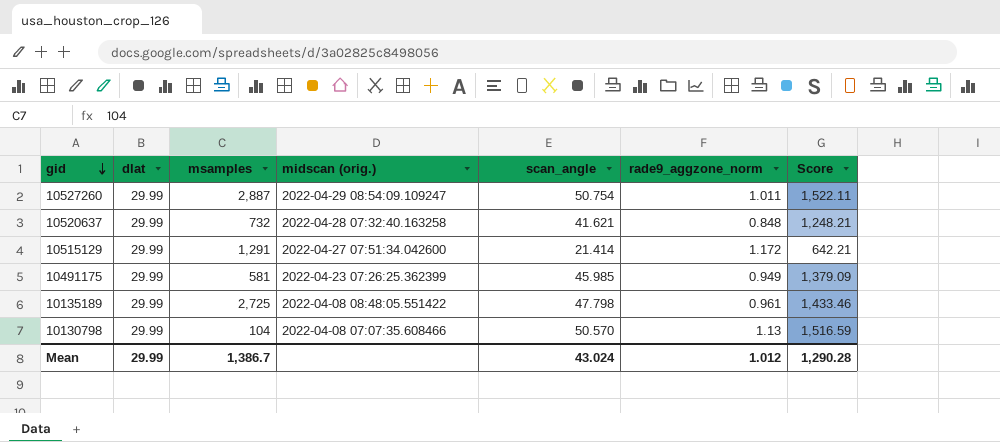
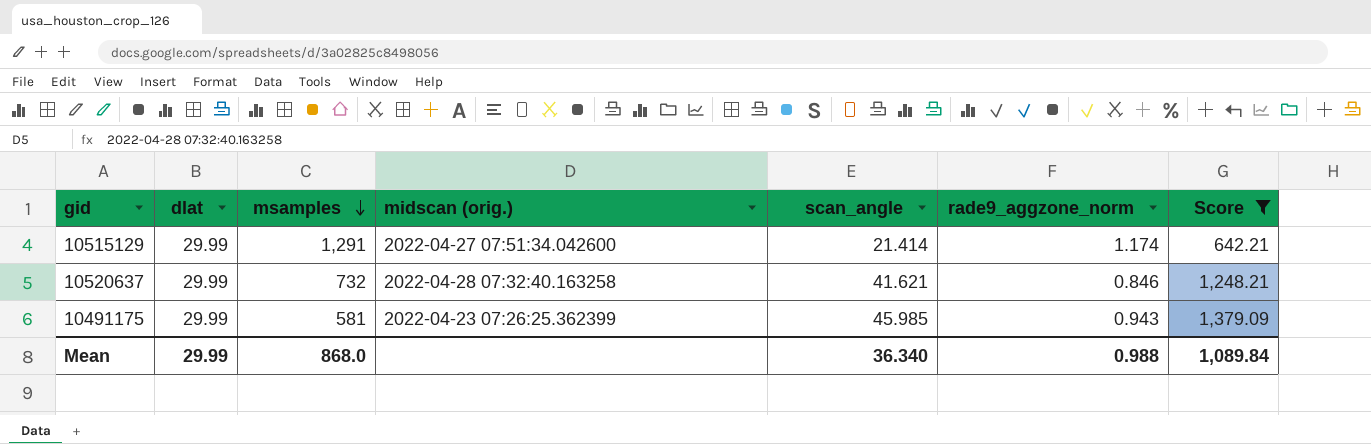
filter: none -> Score <= 1,379.09
row order: gid descending -> msamples descending
10515129 | rade9_aggzone_norm: 1.172 -> 1.174
10520637 | rade9_aggzone_norm: 0.848 -> 0.846
10491175 | rade9_aggzone_norm: 0.949 -> 0.943
Mean | msamples: 1,386.7 -> 868.0
Mean | scan_angle: 43.024 -> 36.340
Mean | rade9_aggzone_norm: 1.012 -> 0.988
Mean | Score: 1,290.28 -> 1,089.84

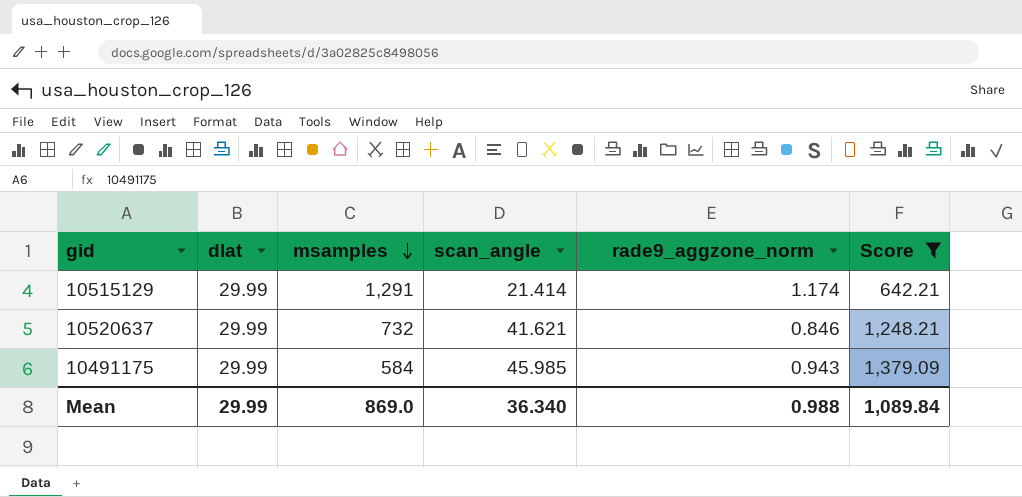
column midscan (orig.) | position: 4 -> none
10491175 | msamples: 581 -> 584
Mean | msamples: 868.0 -> 869.0

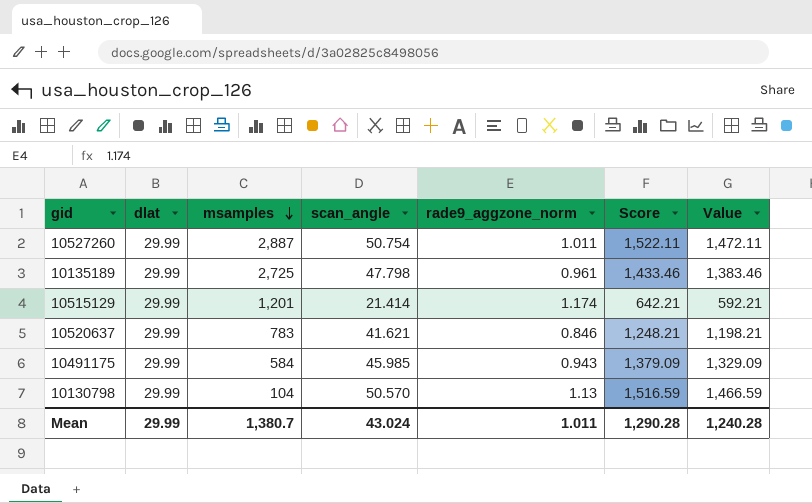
filter: Score <= 1,379.09 -> none
column Value | formula: none -> [Score] - 50
10515129 | msamples: 1,291 -> 1,201
10520637 | msamples: 732 -> 783
Mean | msamples: 869.0 -> 1,380.7
Mean | scan_angle: 36.340 -> 43.024
Mean | rade9_aggzone_norm: 0.988 -> 1.011
Mean | Score: 1,089.84 -> 1,290.28

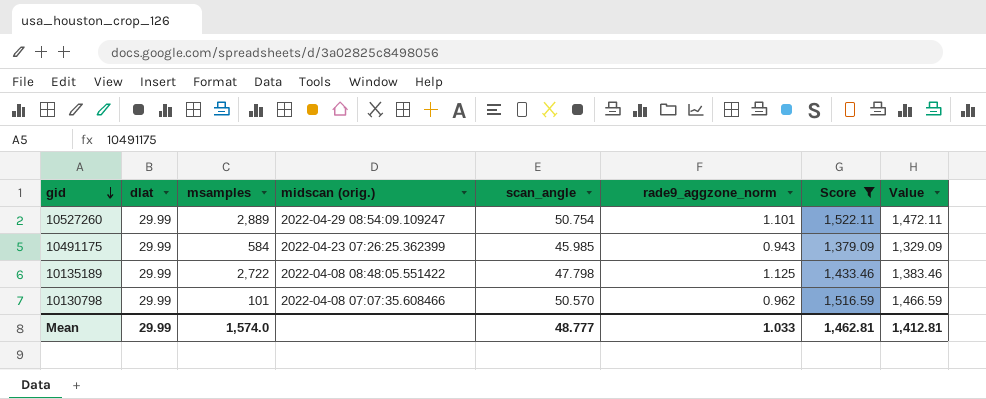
filter: none -> Score >= 1,379.09
row order: msamples descending -> gid descending
column midscan (orig.) | position: none -> 4
10527260 | msamples: 2,887 -> 2,889
10527260 | rade9_aggzone_norm: 1.011 -> 1.101
10135189 | msamples: 2,725 -> 2,722
10135189 | rade9_aggzone_norm: 0.961 -> 1.125
10130798 | msamples: 104 -> 101
10130798 | rade9_aggzone_norm: 1.13 -> 0.962
Mean | msamples: 1,380.7 -> 1,574.0
Mean | scan_angle: 43.024 -> 48.777
Mean | rade9_aggzone_norm: 1.011 -> 1.033
Mean | Score: 1,290.28 -> 1,462.81
Mean | Value: 1,240.28 -> 1,412.81

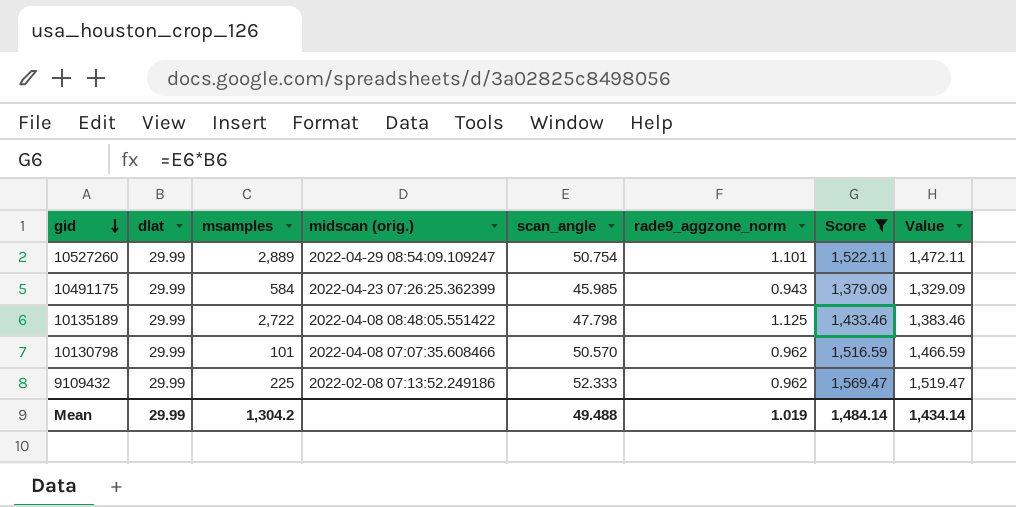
row 9109432: none -> 29.99 | 225 | 2022-02-08 07:13:52.249186 | 52.333 | 0.962 | 1,569.47 | 1,519.47
Mean | msamples: 1,574.0 -> 1,304.2
Mean | scan_angle: 48.777 -> 49.488
Mean | rade9_aggzone_norm: 1.033 -> 1.019
Mean | Score: 1,462.81 -> 1,484.14
Mean | Value: 1,412.81 -> 1,434.14

